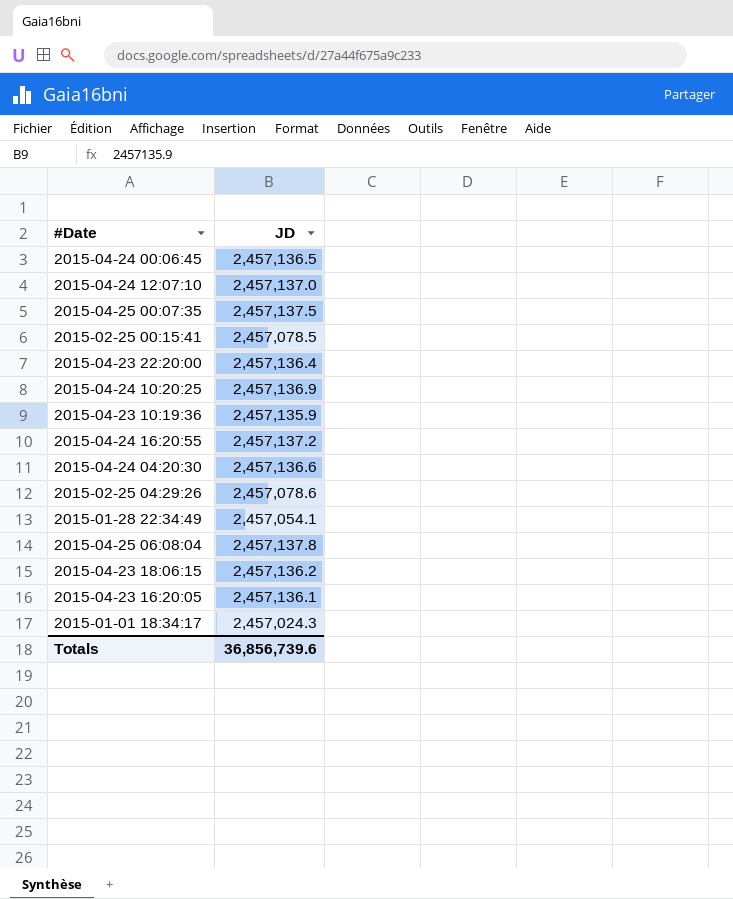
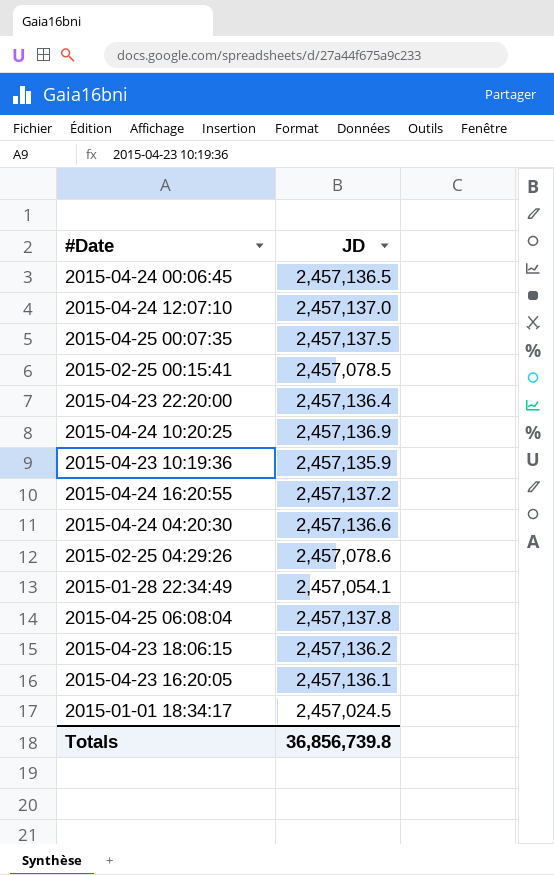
2015-01-01 18:34:17 | JD: 2,457,024.3 -> 2,457,024.5
Totals | JD: 36,856,739.6 -> 36,856,739.8

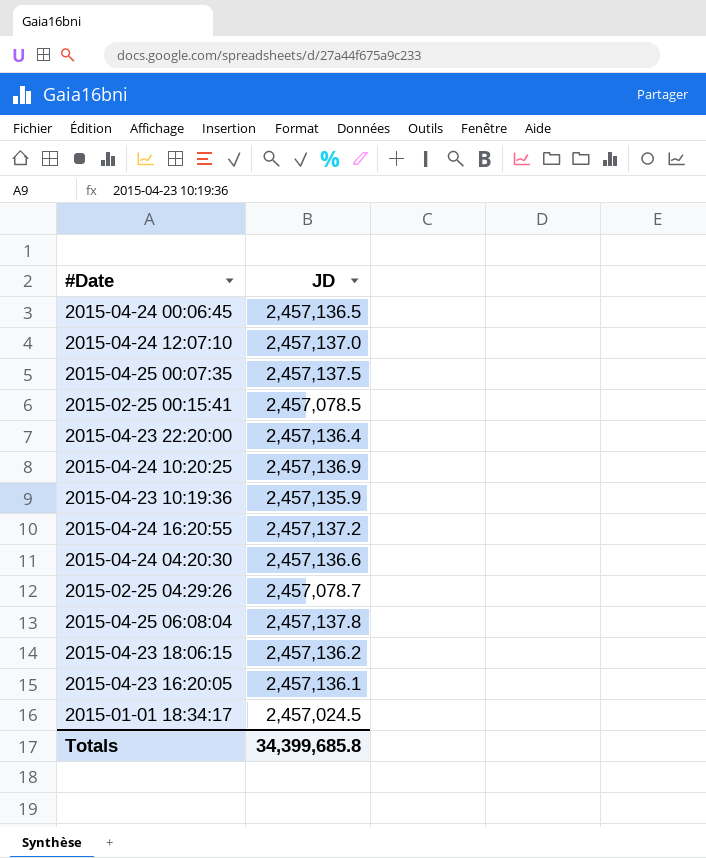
row 2015-01-28 22:34:49: 2,457,054.1 -> none
2015-02-25 04:29:26 | JD: 2,457,078.6 -> 2,457,078.7
Totals | JD: 36,856,739.8 -> 34,399,685.8

